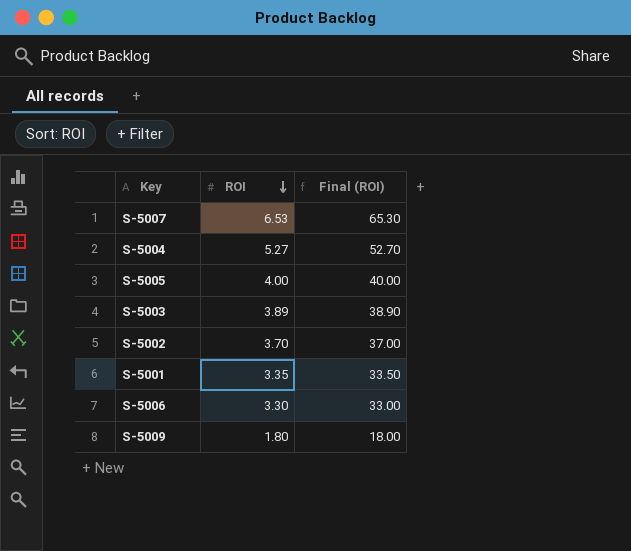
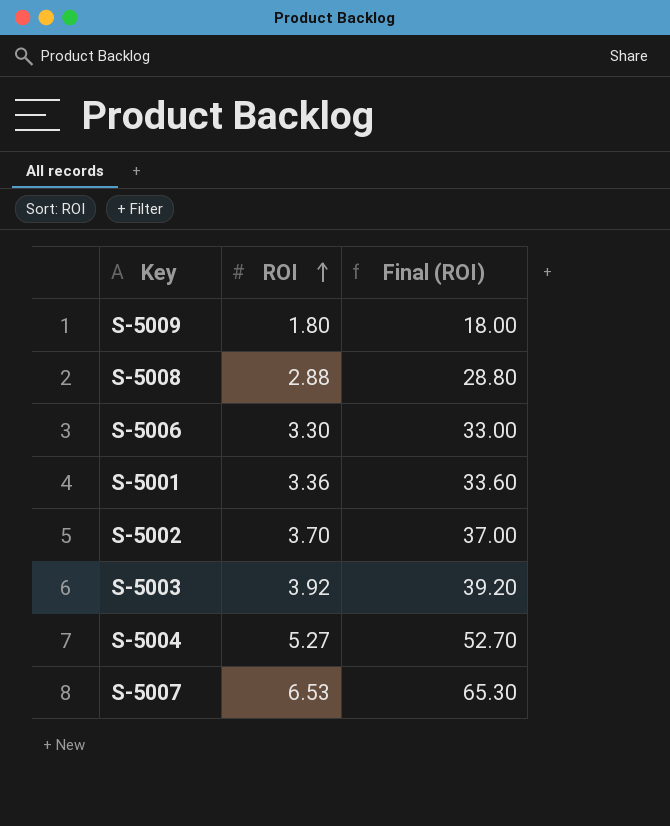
row order: ROI descending -> ROI ascending
row S-5005: 4.00 | 40.00 -> none
row S-5008: none -> 2.88 | 28.80
S-5001 | ROI: 3.35 -> 3.36
S-5001 | Final (ROI): 33.50 -> 33.60
S-5003 | ROI: 3.89 -> 3.92
S-5003 | Final (ROI): 38.90 -> 39.20

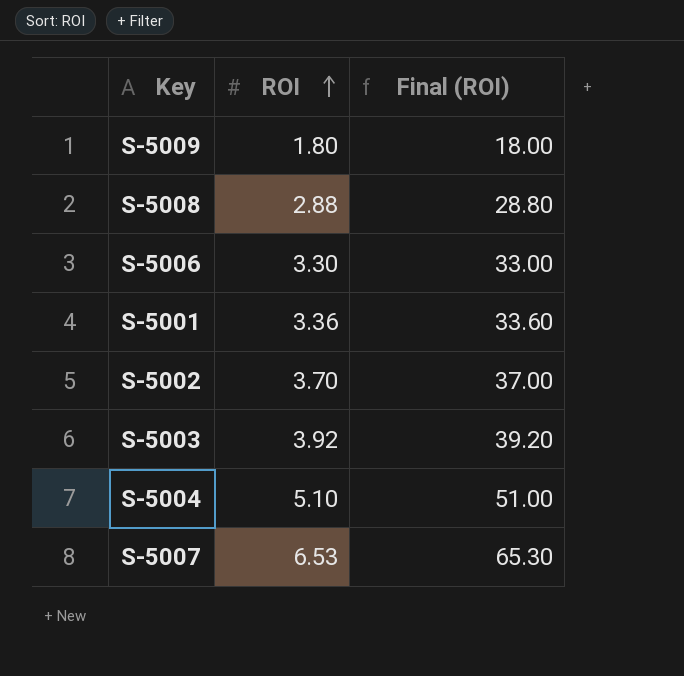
S-5004 | ROI: 5.27 -> 5.10
S-5004 | Final (ROI): 52.70 -> 51.00

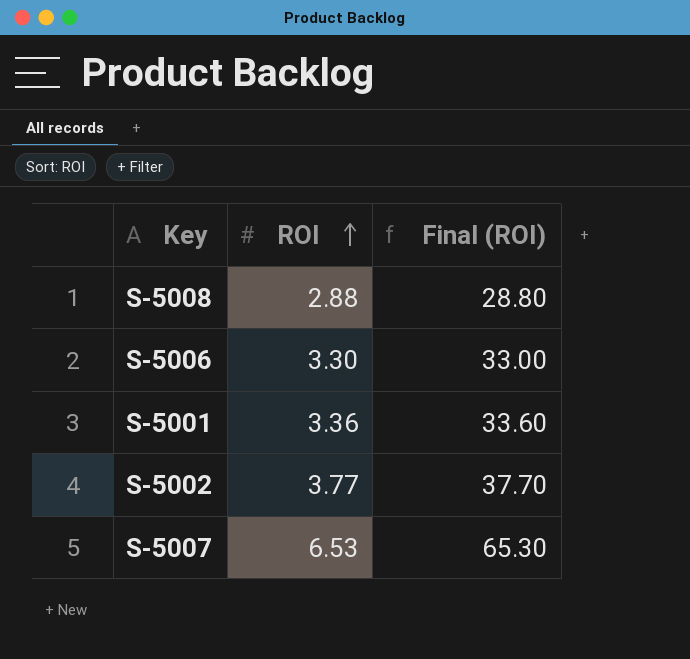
row S-5009: 1.80 | 18.00 -> none
row S-5003: 3.92 | 39.20 -> none
row S-5004: 5.10 | 51.00 -> none
S-5002 | ROI: 3.70 -> 3.77
S-5002 | Final (ROI): 37.00 -> 37.70

